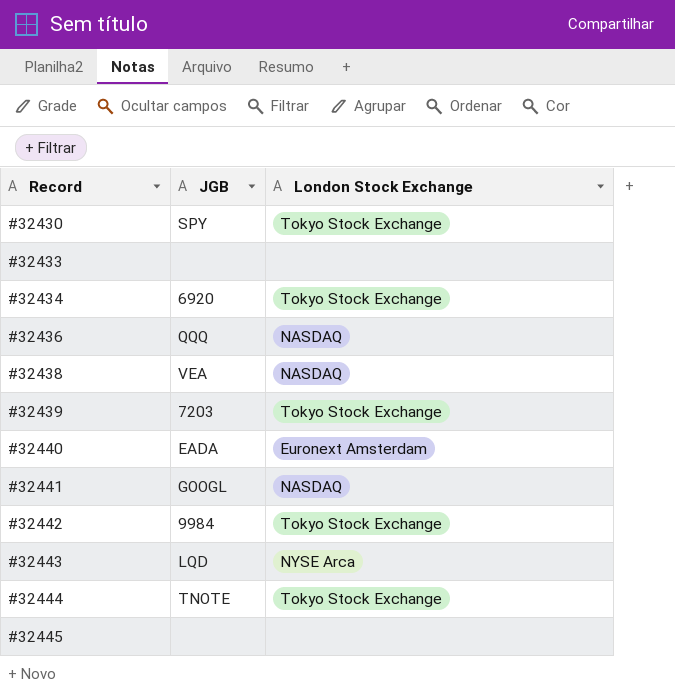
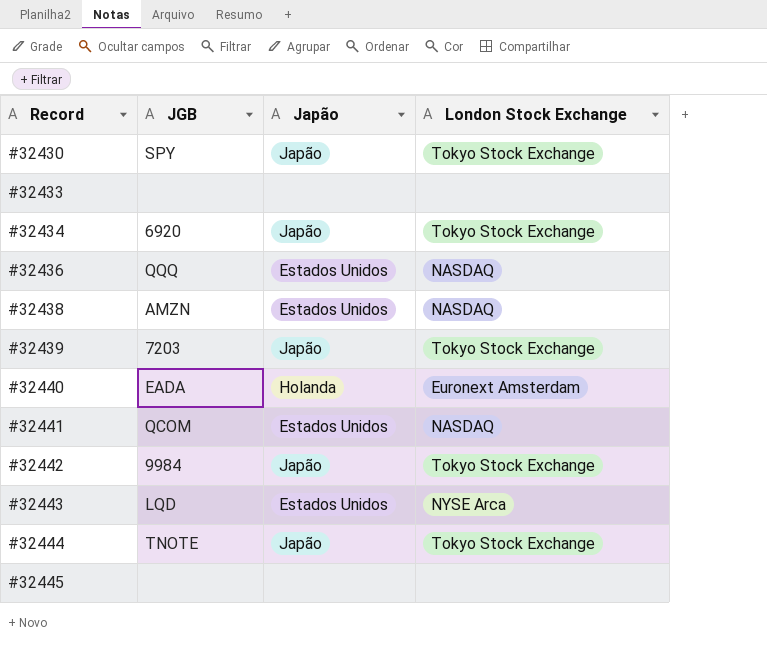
column Japão | position: none -> 3
#32438 | JGB: VEA -> AMZN
#32441 | JGB: GOOGL -> QCOM

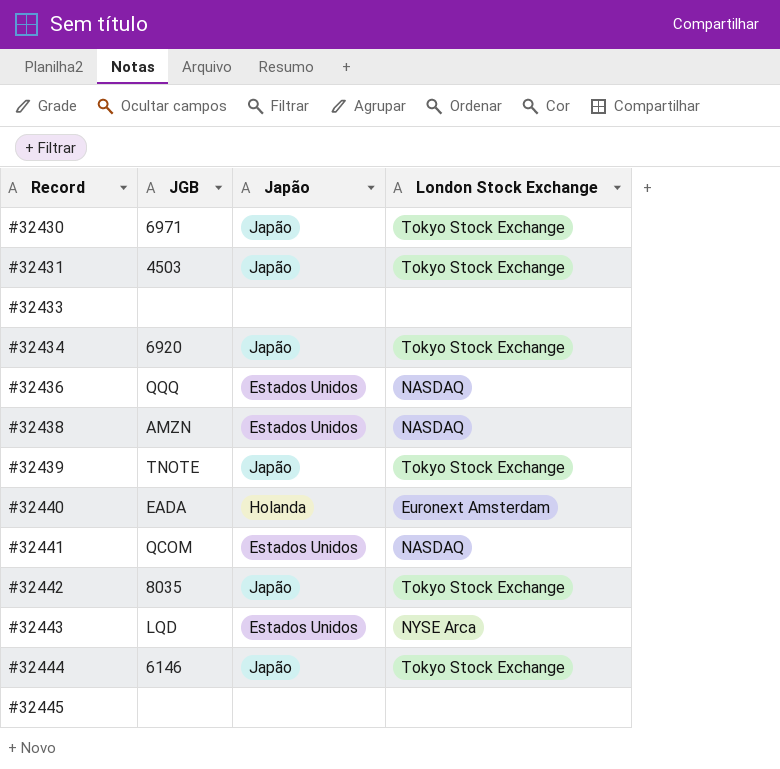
#32430 | JGB: SPY -> 6971
row #32431: none -> 4503 | Japão | Tokyo Stock Exchange
#32439 | JGB: 7203 -> TNOTE
#32442 | JGB: 9984 -> 8035
#32444 | JGB: TNOTE -> 6146

